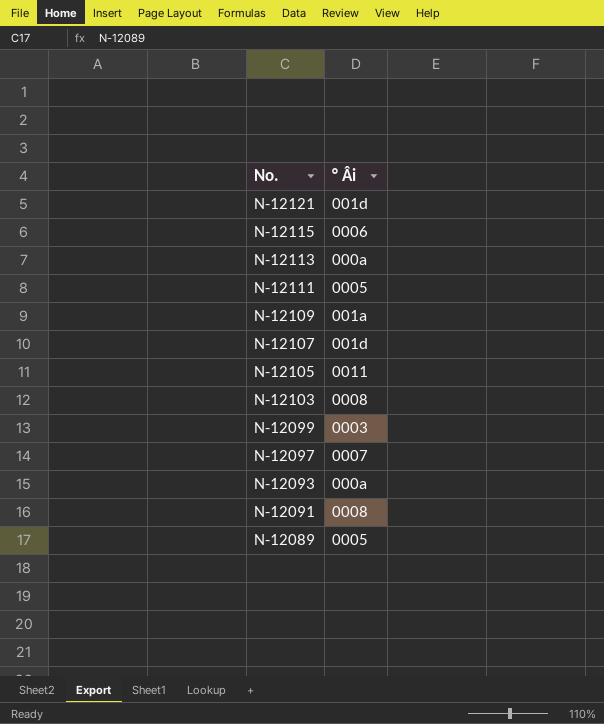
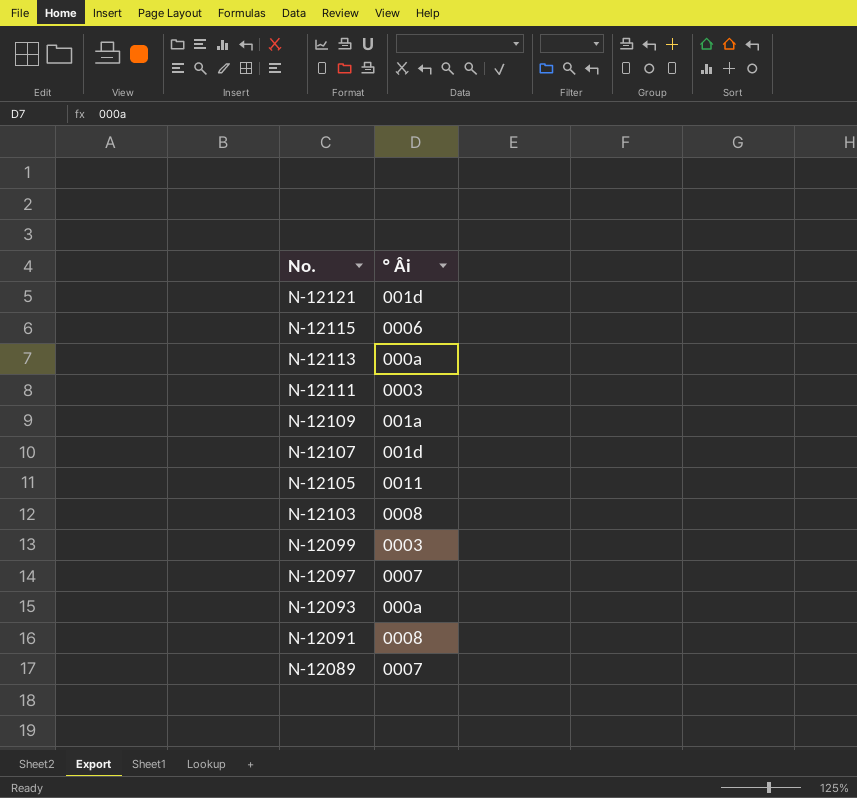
N-12111 | ° Âi: 0005 -> 0003
N-12089 | ° Âi: 0005 -> 0007

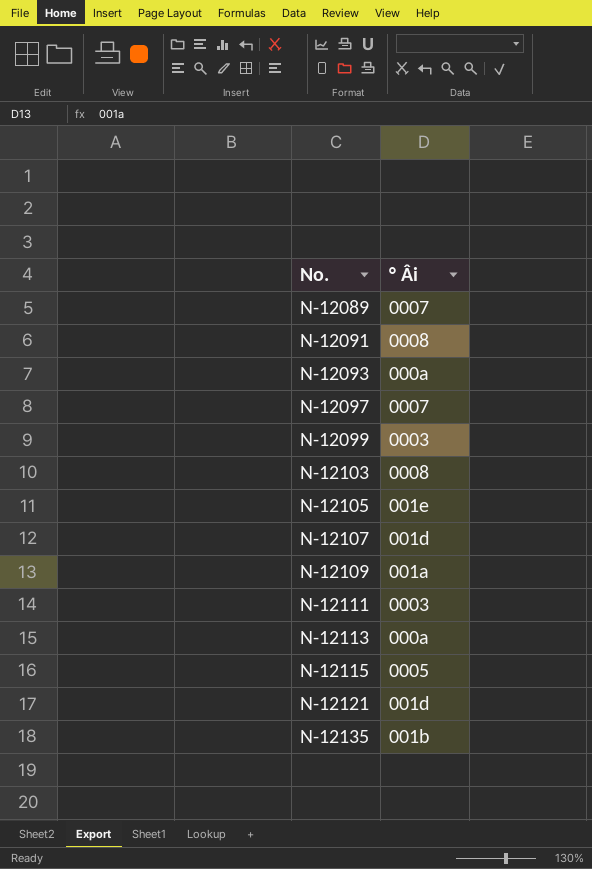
row order: No. descending -> No. ascending
N-12105 | ° Âi: 0011 -> 001e
N-12115 | ° Âi: 0006 -> 0005
row N-12135: none -> 001b

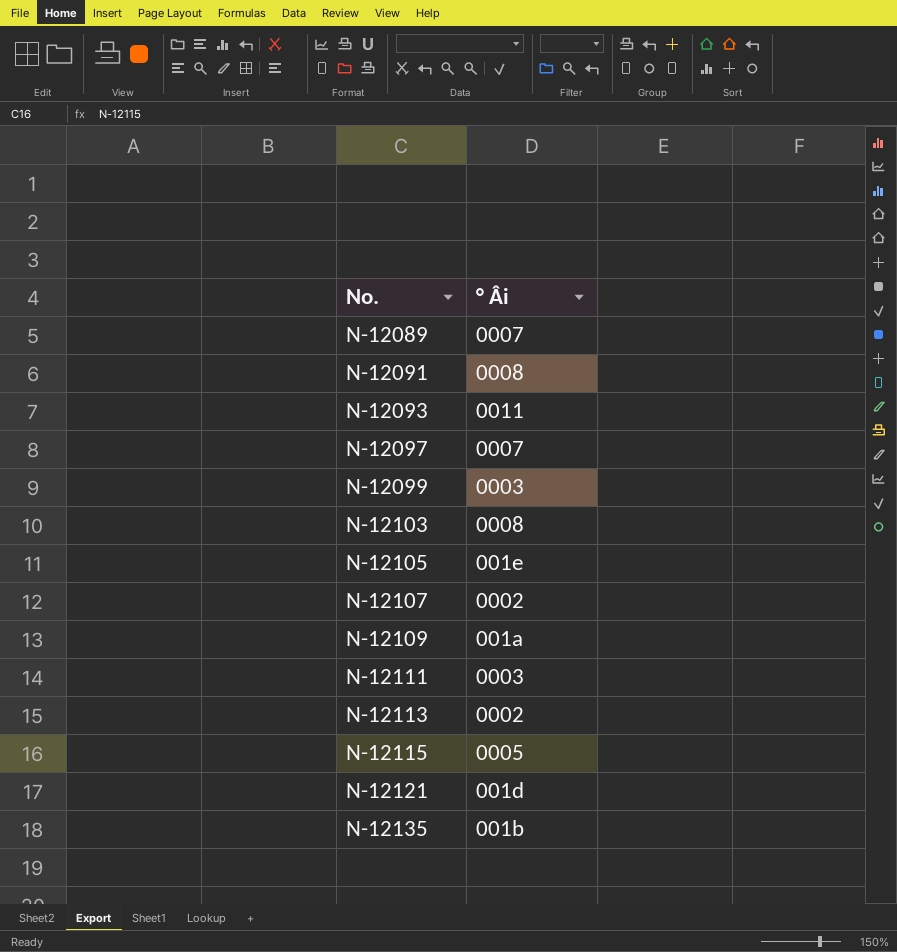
N-12093 | ° Âi: 000a -> 0011
N-12107 | ° Âi: 001d -> 0002
N-12113 | ° Âi: 000a -> 0002

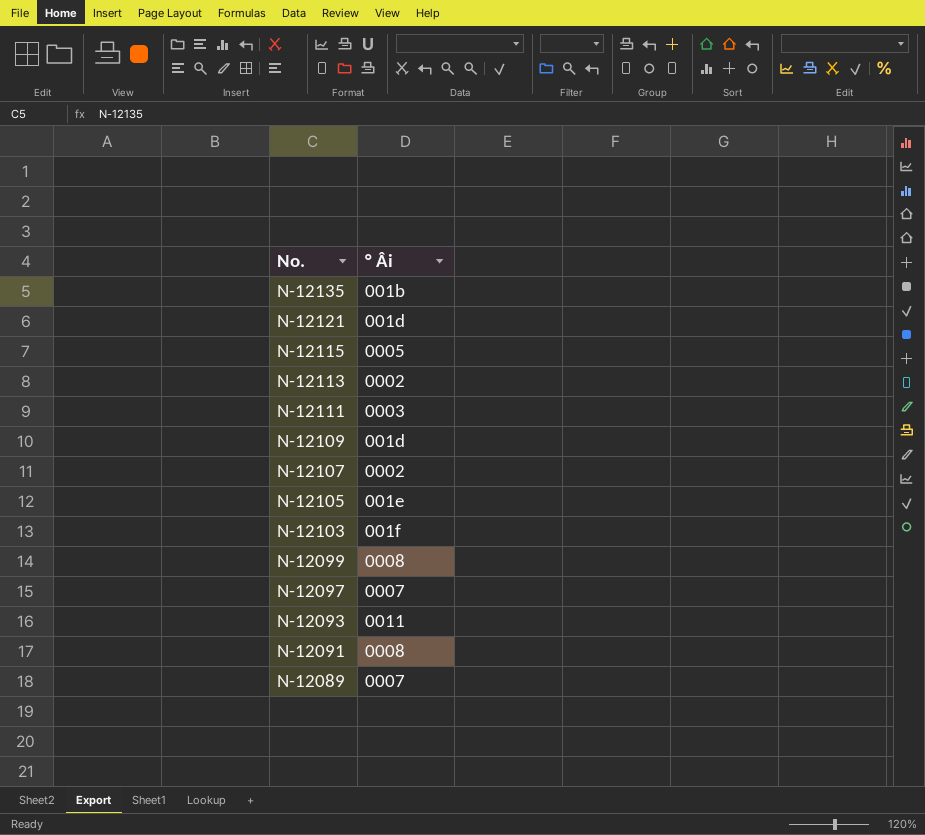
row order: No. ascending -> No. descending
N-12109 | ° Âi: 001a -> 001d
N-12103 | ° Âi: 0008 -> 001f
N-12099 | ° Âi: 0003 -> 0008

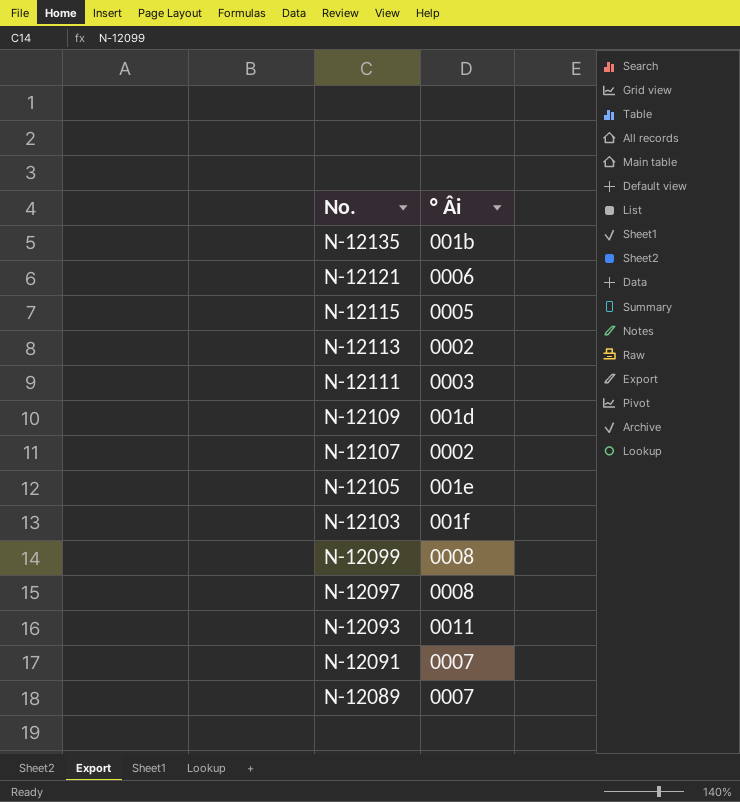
N-12121 | ° Âi: 001d -> 0006
N-12097 | ° Âi: 0007 -> 0008
N-12091 | ° Âi: 0008 -> 0007

